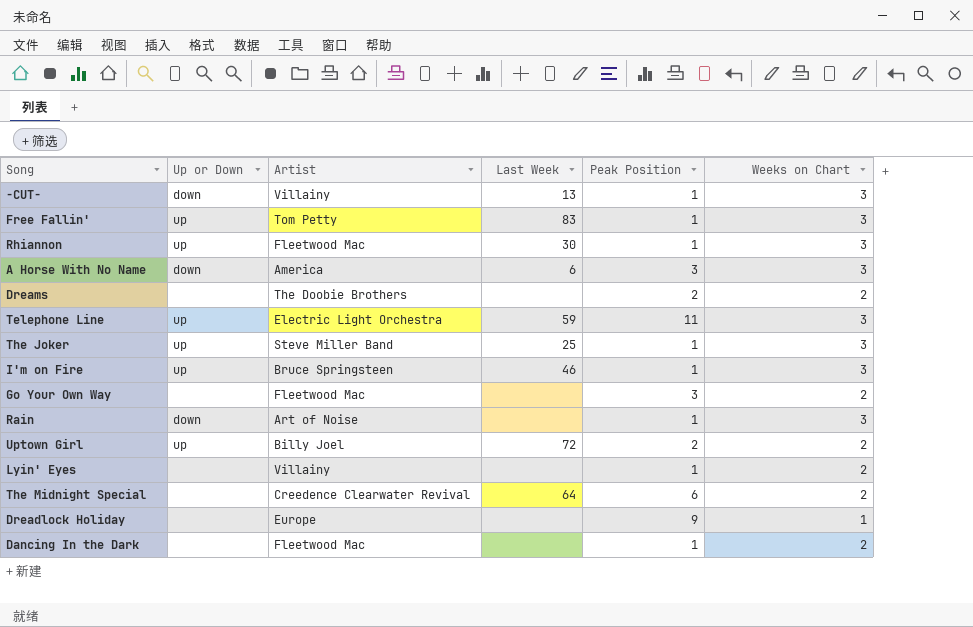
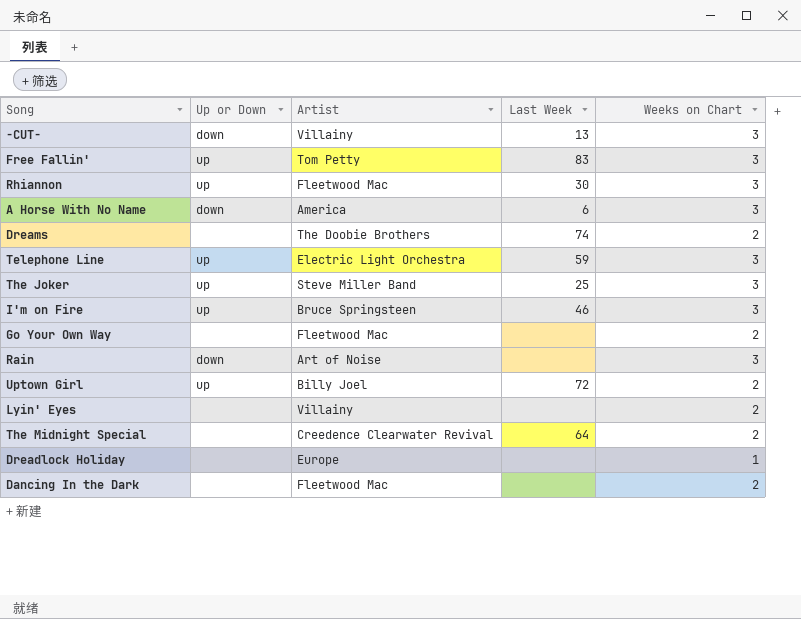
column Peak Position | position: 5 -> none
Dreams | Last Week: none -> 74

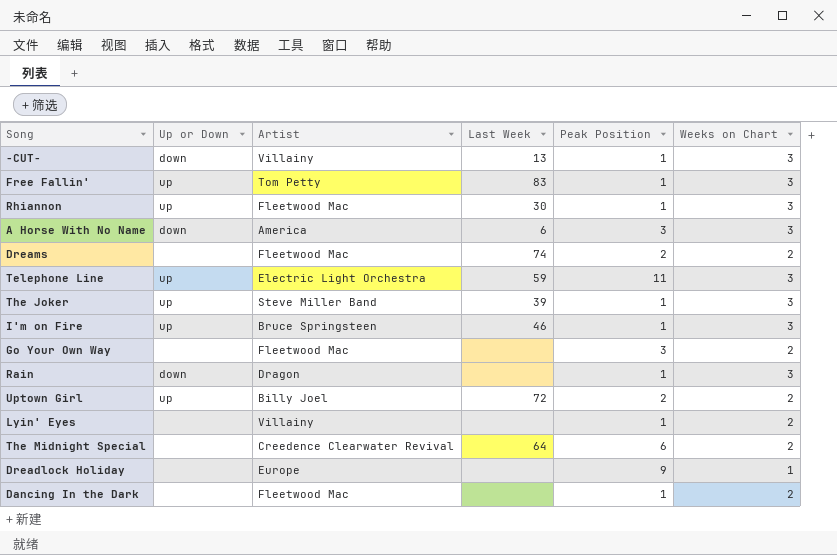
column Peak Position | position: none -> 5
Dreams | Artist: The Doobie Brothers -> Fleetwood Mac
The Joker | Last Week: 25 -> 39
Rain | Artist: Art of Noise -> Dragon

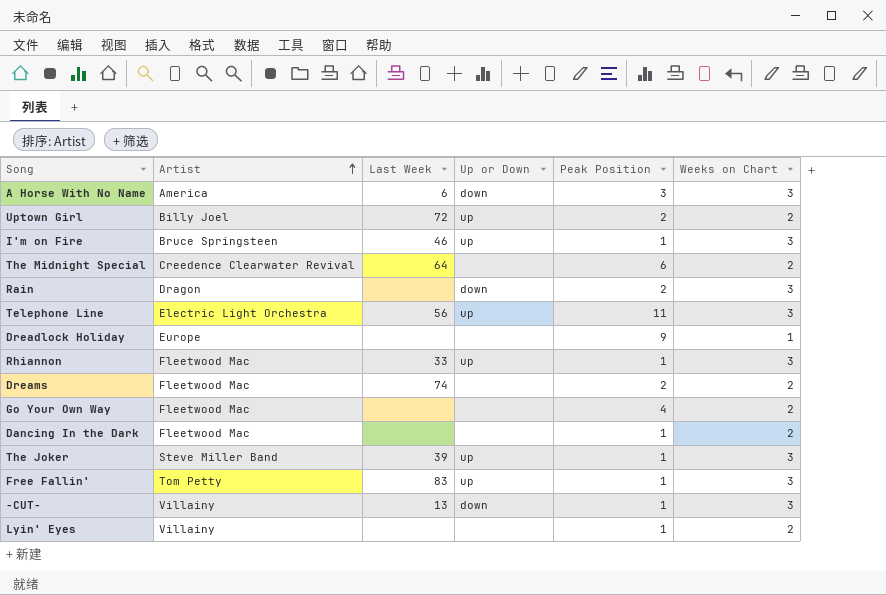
row order: none -> Artist ascending
column Up or Down | position: 2 -> 4
Rain | Peak Position: 1 -> 2
Telephone Line | Last Week: 59 -> 56
Rhiannon | Last Week: 30 -> 33
Go Your Own Way | Peak Position: 3 -> 4

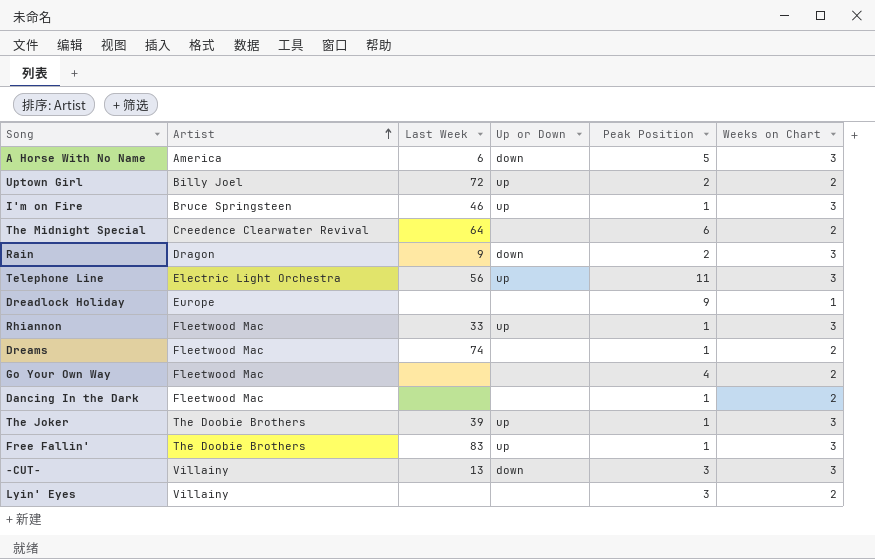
A Horse With No Name | Peak Position: 3 -> 5
Rain | Last Week: none -> 9
Dreams | Peak Position: 2 -> 1
The Joker | Artist: Steve Miller Band -> The Doobie Brothers
Free Fallin' | Artist: Tom Petty -> The Doobie Brothers
-CUT- | Peak Position: 1 -> 3
Lyin' Eyes | Peak Position: 1 -> 3

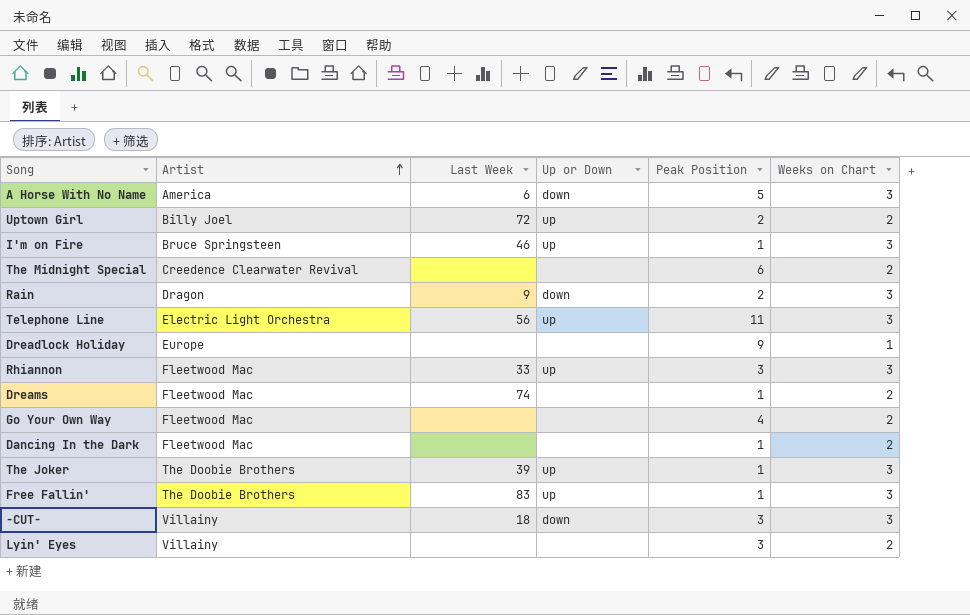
The Midnight Special | Last Week: 64 -> none
Rhiannon | Peak Position: 1 -> 3
-CUT- | Last Week: 13 -> 18

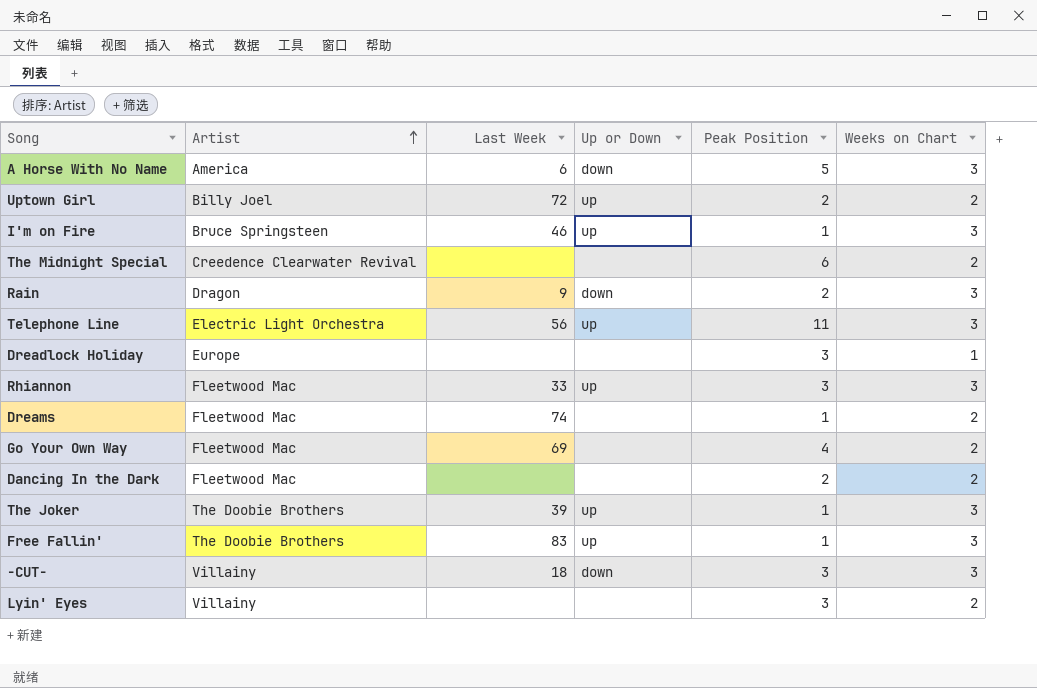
Dreadlock Holiday | Peak Position: 9 -> 3
Go Your Own Way | Last Week: none -> 69
Dancing In the Dark | Peak Position: 1 -> 2

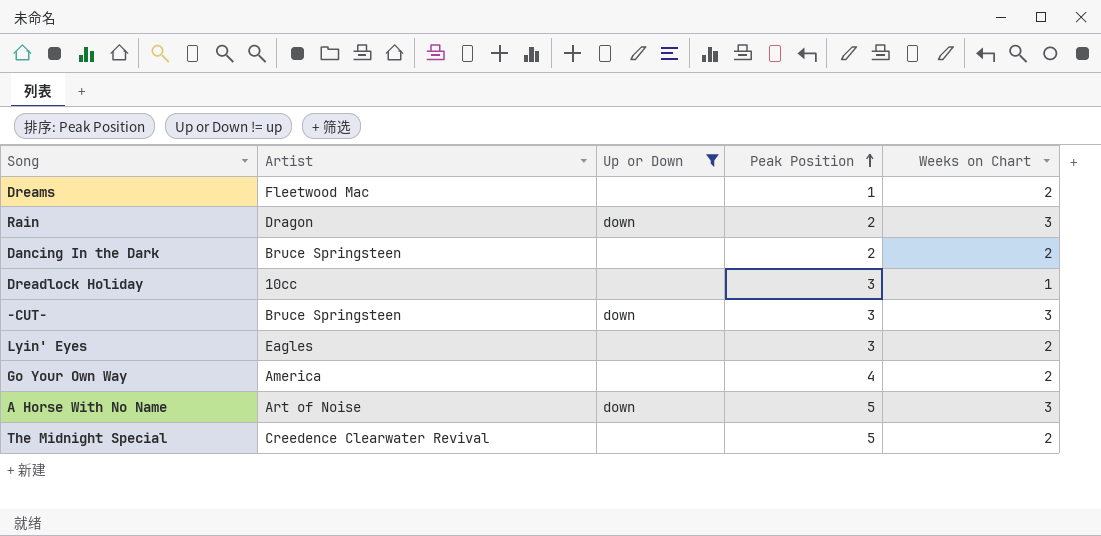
filter: none -> Up or Down != up
row order: Artist ascending -> Peak Position ascending
column Last Week | position: 3 -> none
Dancing In the Dark | Artist: Fleetwood Mac -> Bruce Springsteen
Dreadlock Holiday | Artist: Europe -> 10cc
-CUT- | Artist: Villainy -> Bruce Springsteen
Lyin' Eyes | Artist: Villainy -> Eagles
Go Your Own Way | Artist: Fleetwood Mac -> America
A Horse With No Name | Artist: America -> Art of Noise
The Midnight Special | Peak Position: 6 -> 5

